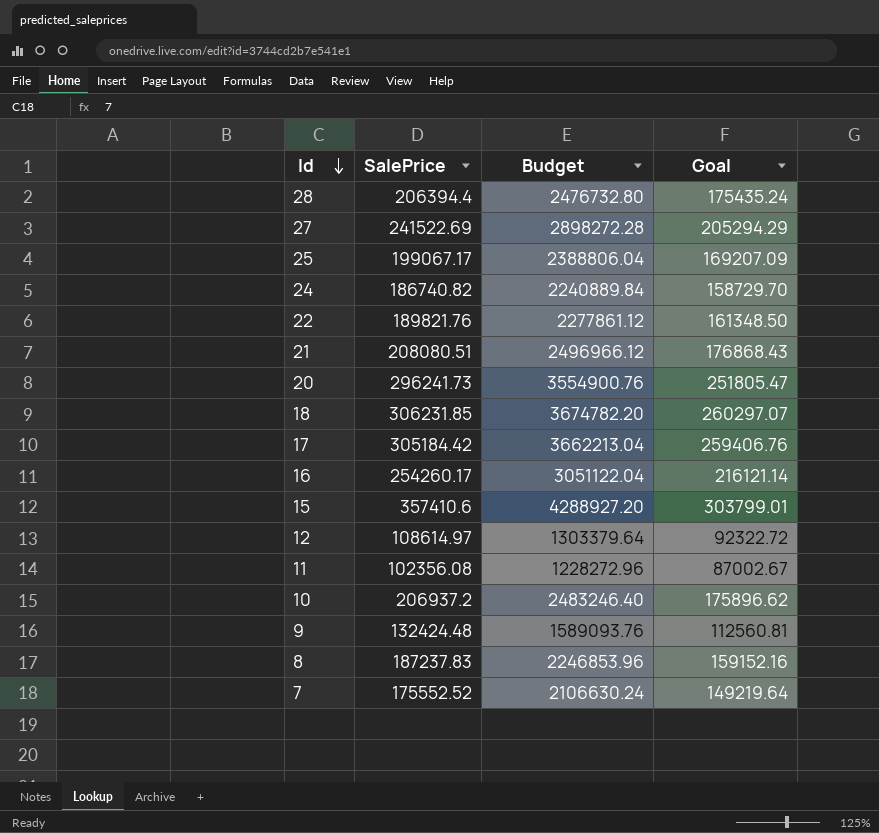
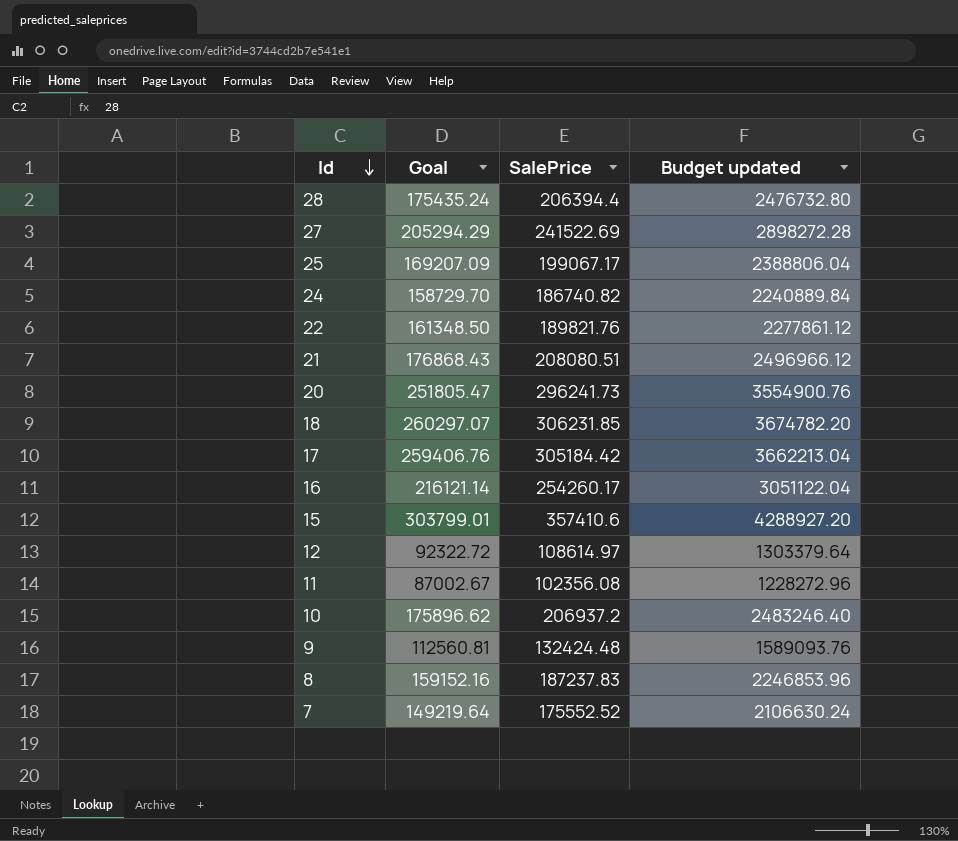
column Goal | position: 4 -> 2
column name: Budget -> Budget updated

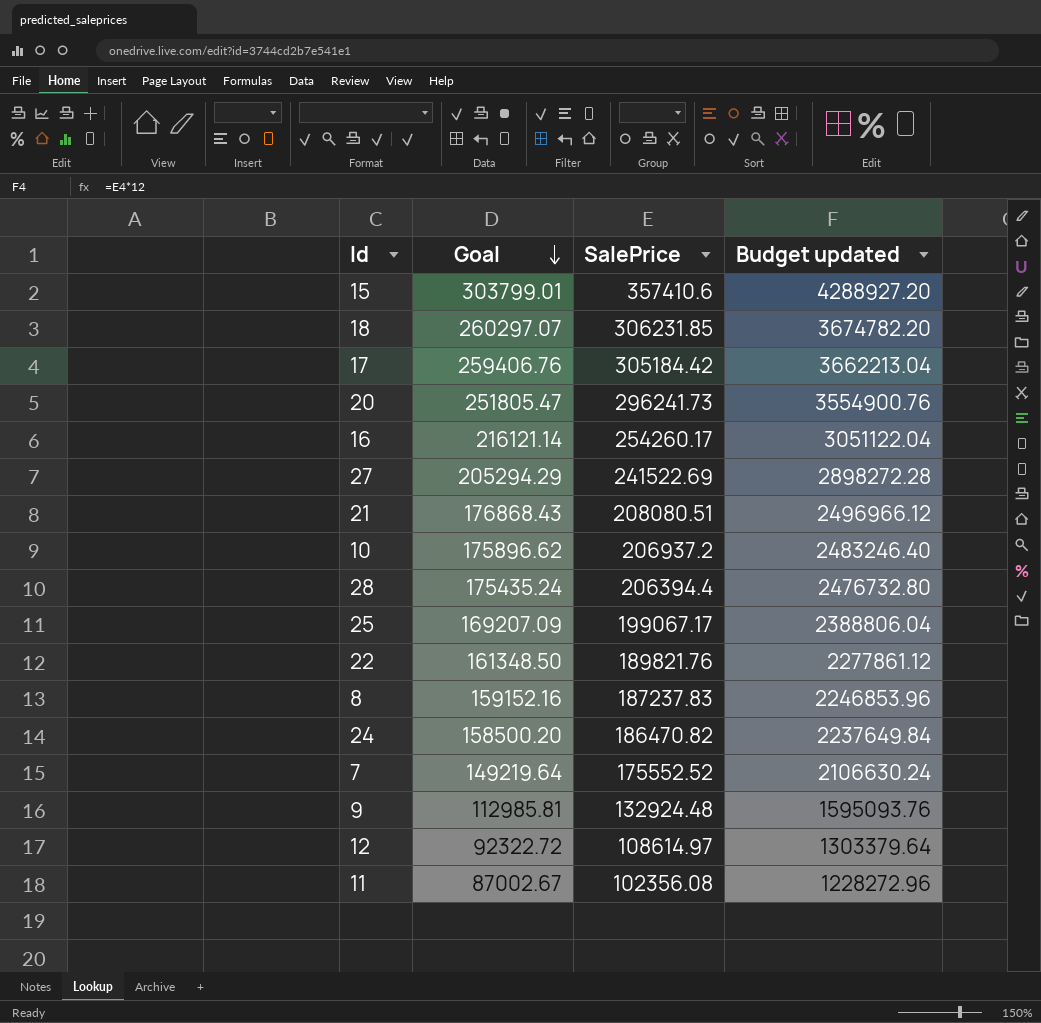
row order: Id descending -> Goal descending
24 | Goal: 158729.70 -> 158500.20
24 | SalePrice: 186740.82 -> 186470.82
24 | Budget updated: 2240889.84 -> 2237649.84
9 | Goal: 112560.81 -> 112985.81
9 | SalePrice: 132424.48 -> 132924.48
9 | Budget updated: 1589093.76 -> 1595093.76

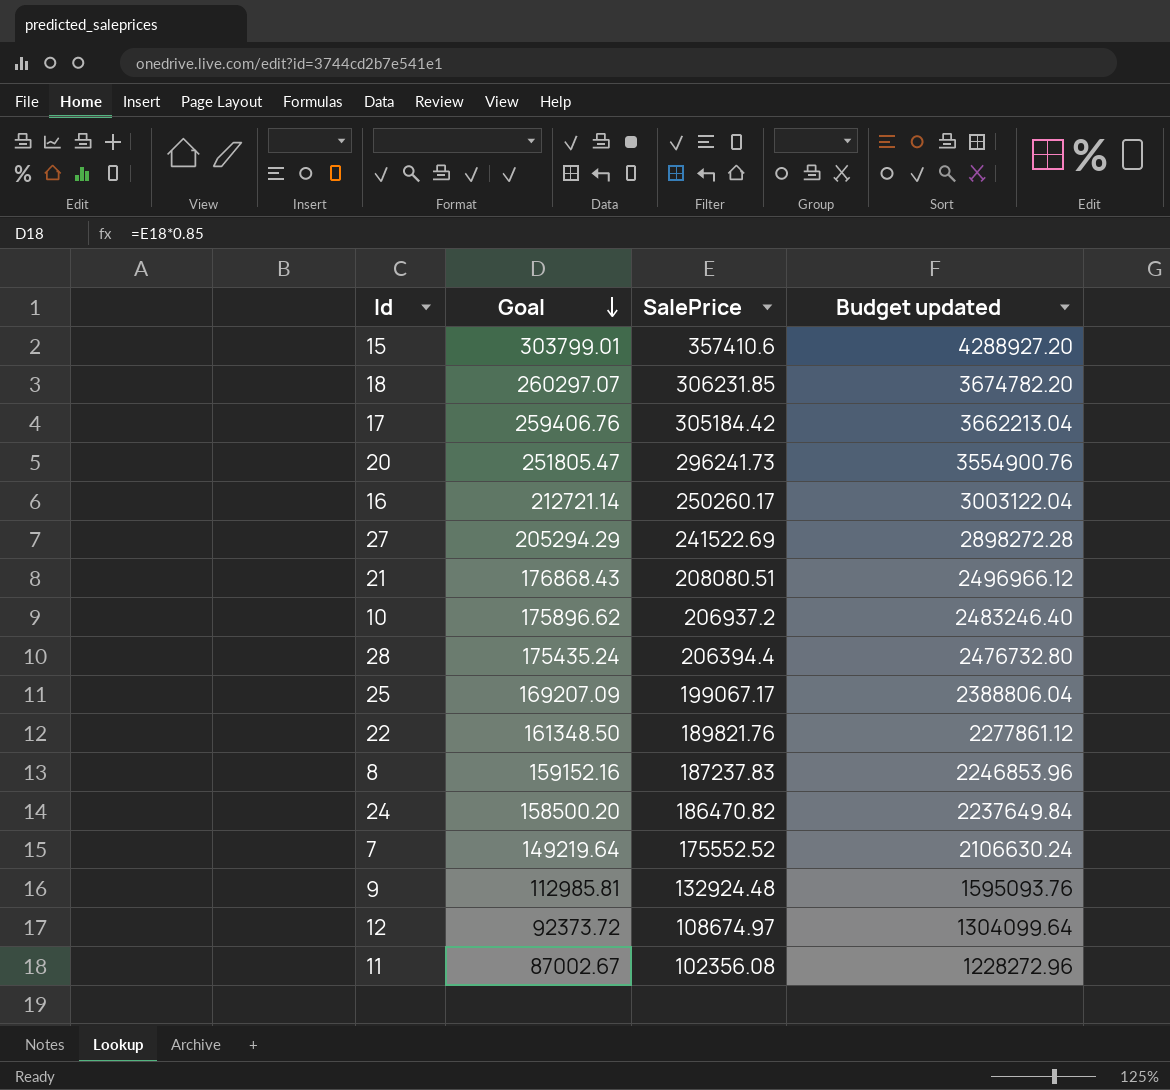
16 | Goal: 216121.14 -> 212721.14
16 | SalePrice: 254260.17 -> 250260.17
16 | Budget updated: 3051122.04 -> 3003122.04
12 | Goal: 92322.72 -> 92373.72
12 | SalePrice: 108614.97 -> 108674.97
12 | Budget updated: 1303379.64 -> 1304099.64

